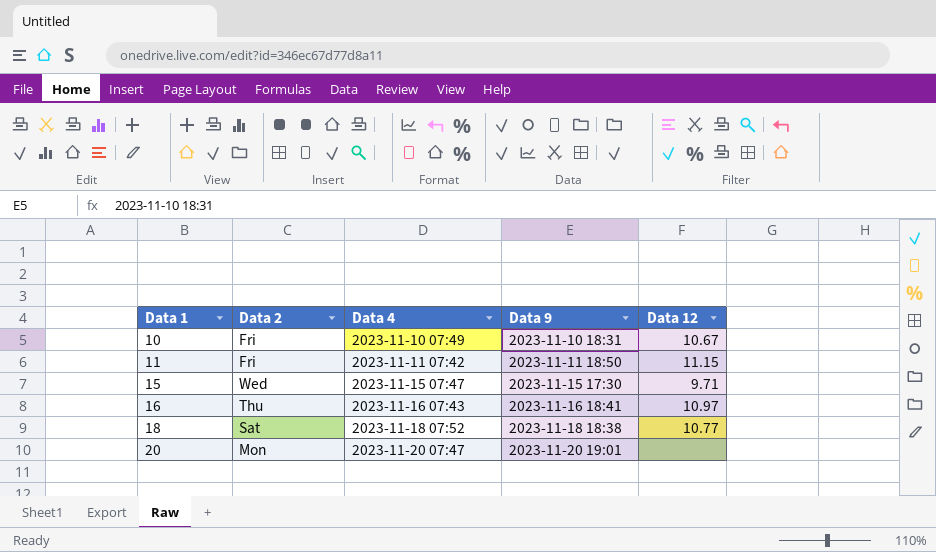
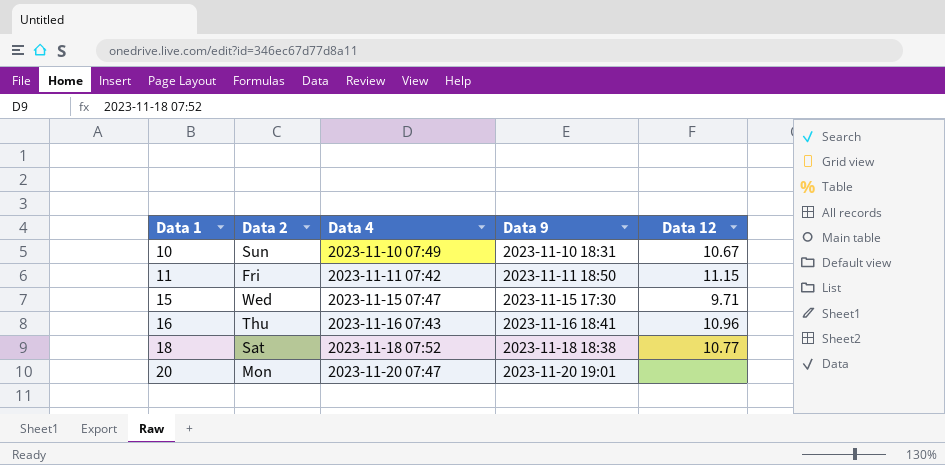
10 | Data 2: Fri -> Sun
16 | Data 12: 10.97 -> 10.96

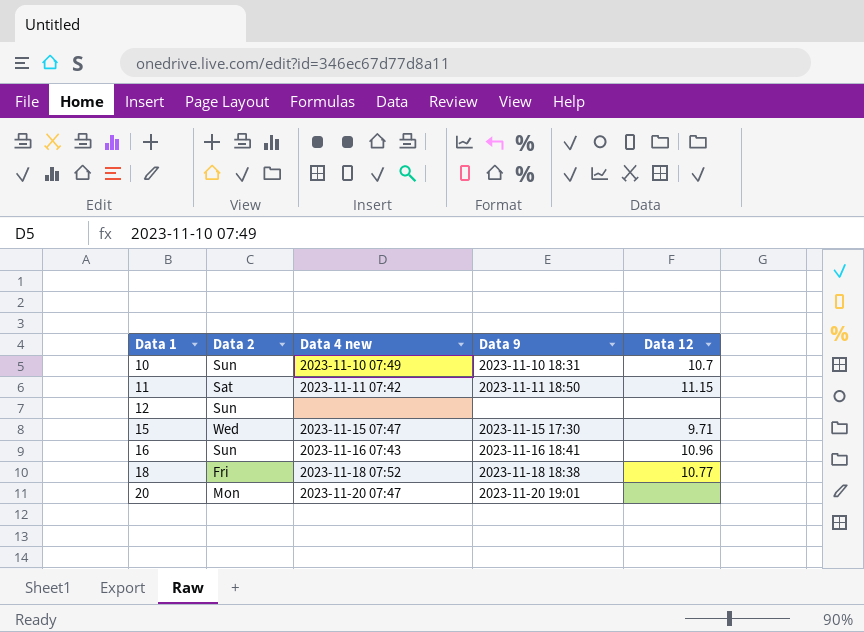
column name: Data 4 -> Data 4 new
10 | Data 12: 10.67 -> 10.7
11 | Data 2: Fri -> Sat
row 12: none -> Sun | none | none | none
16 | Data 2: Thu -> Sun
18 | Data 2: Sat -> Fri

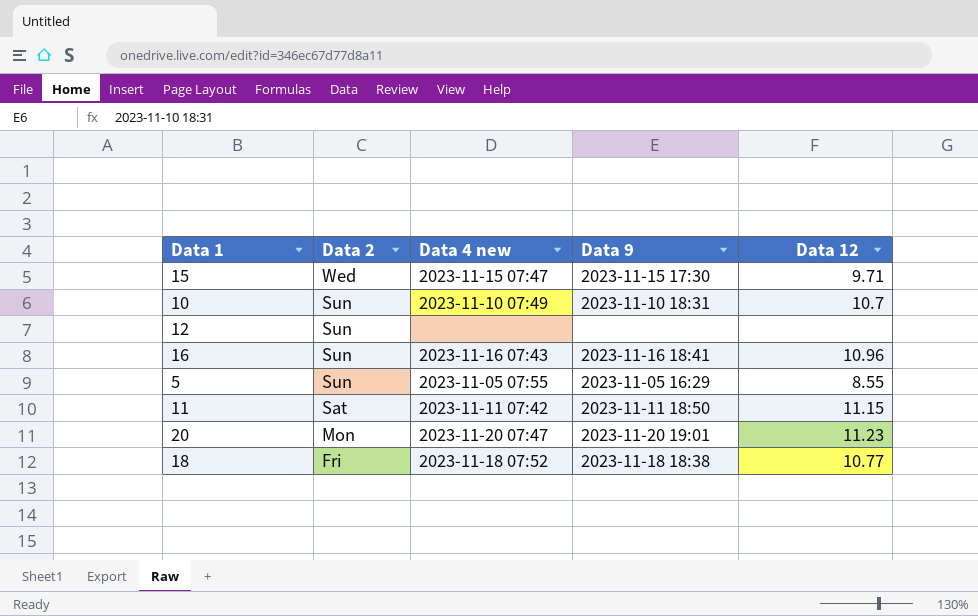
row order: Data 1 ascending -> Data 2 descending
row 5: none -> Sun | 2023-11-05 07:55 | 2023-11-05 16:29 | 8.55
20 | Data 12: none -> 11.23

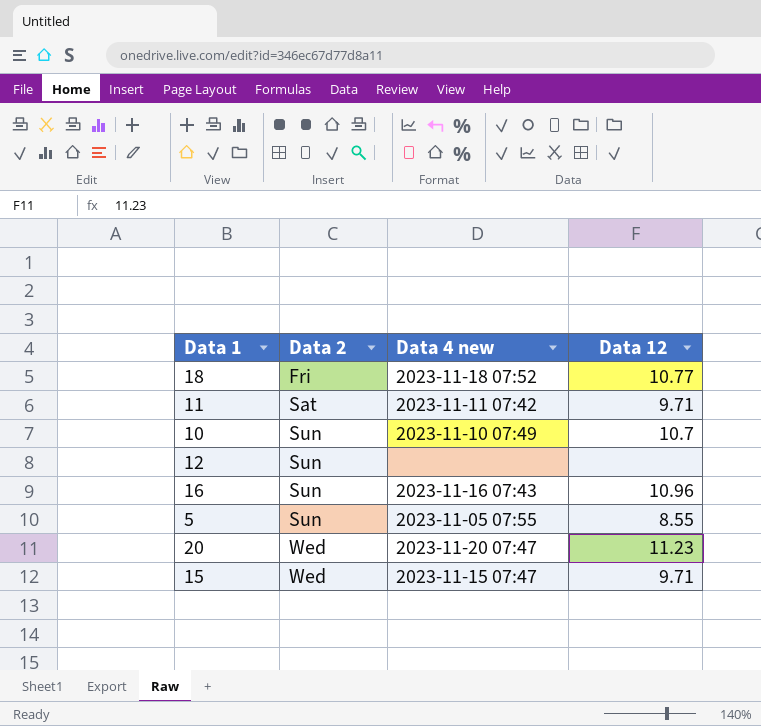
row order: Data 2 descending -> Data 2 ascending
column Data 9 | position: 4 -> none
11 | Data 12: 11.15 -> 9.71
20 | Data 2: Mon -> Wed

